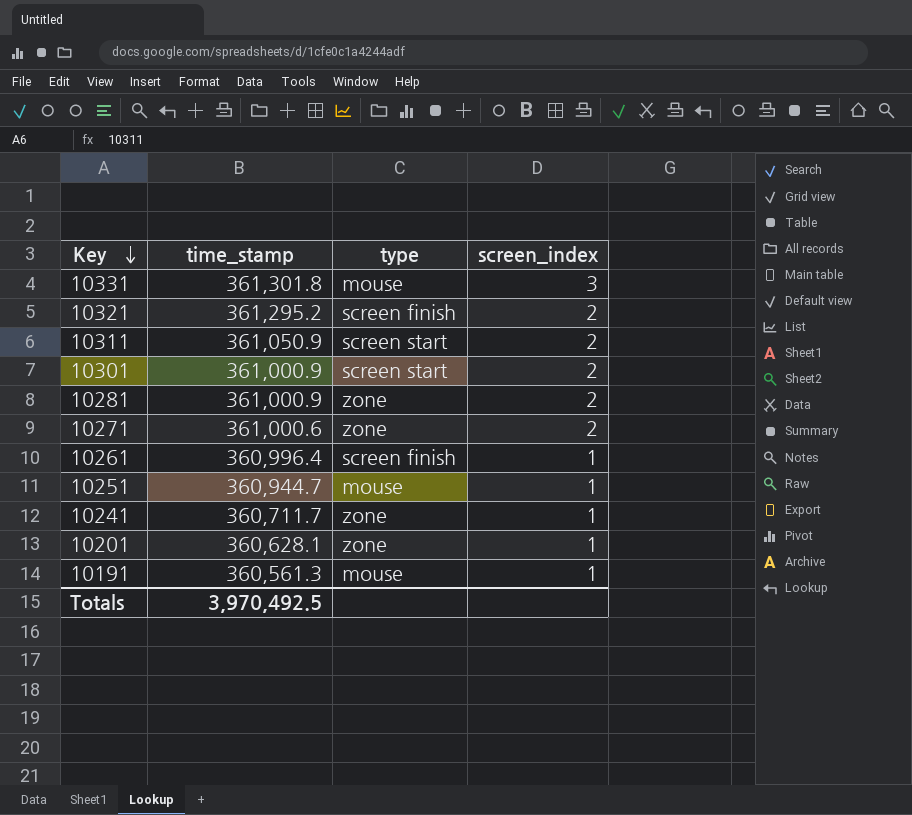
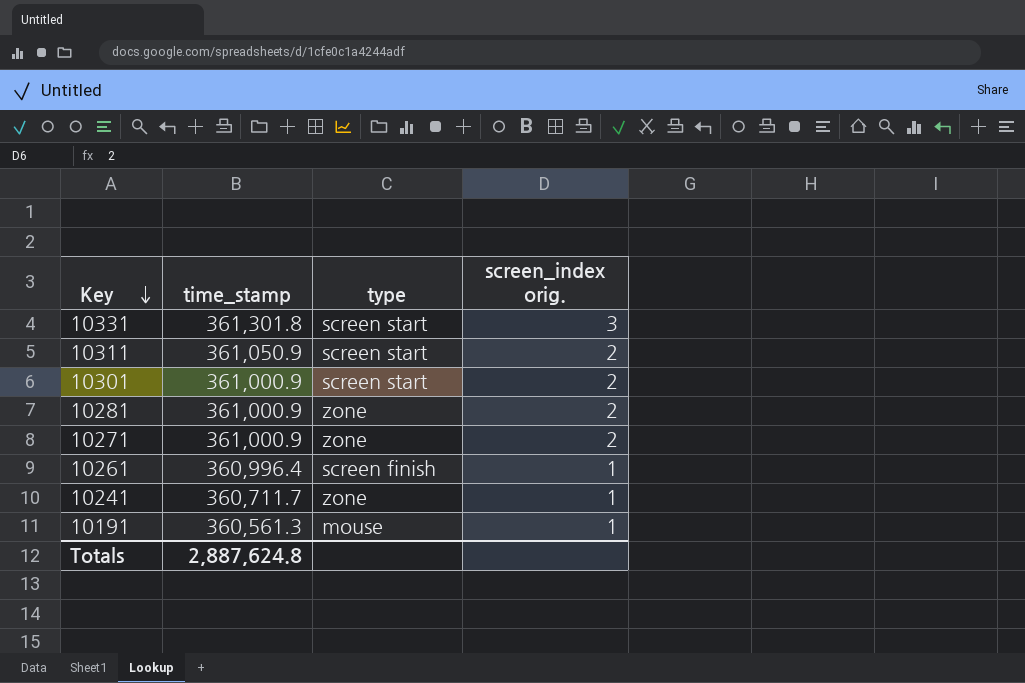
column name: screen_index -> screen_index orig.
row 10321: 361,295.2 | screen finish | 2 -> none
row 10251: 360,944.7 | mouse | 1 -> none
row 10201: 360,628.1 | zone | 1 -> none
10331 | type: mouse -> screen start
10271 | time_stamp: 361,000.6 -> 361,000.9
Totals | time_stamp: 3,970,492.5 -> 2,887,624.8

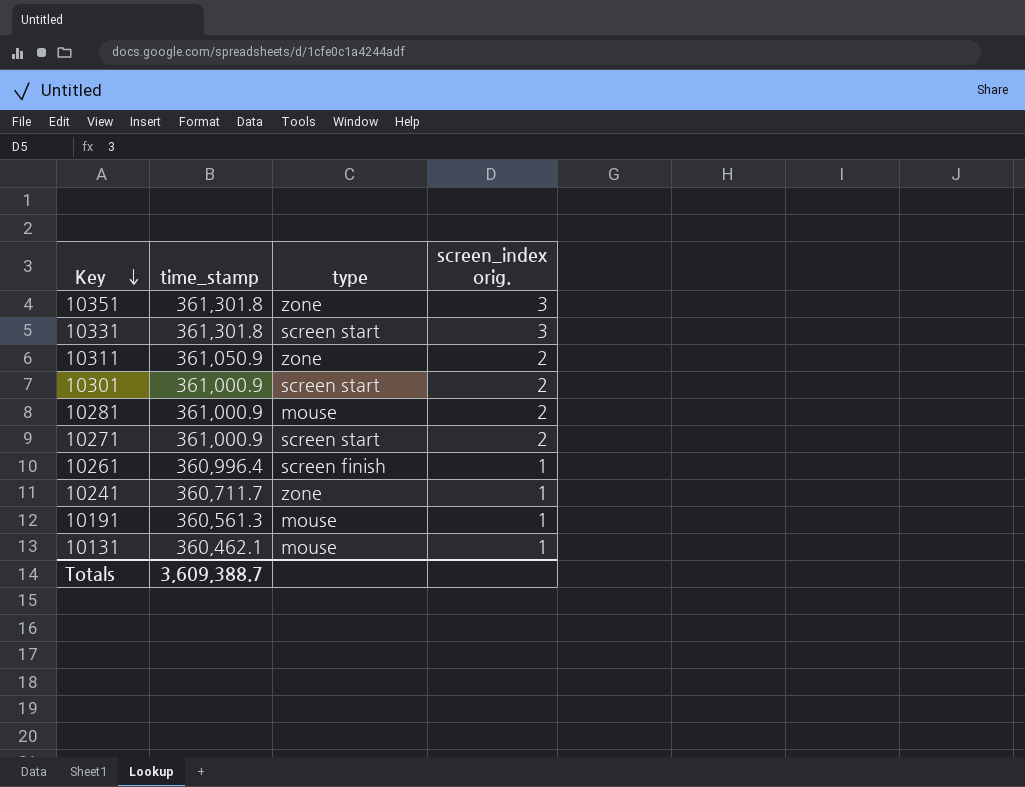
row 10351: none -> 361,301.8 | zone | 3
10311 | type: screen start -> zone
10281 | type: zone -> mouse
10271 | type: zone -> screen start
row 10131: none -> 360,462.1 | mouse | 1
Totals | time_stamp: 2,887,624.8 -> 3,609,388.7

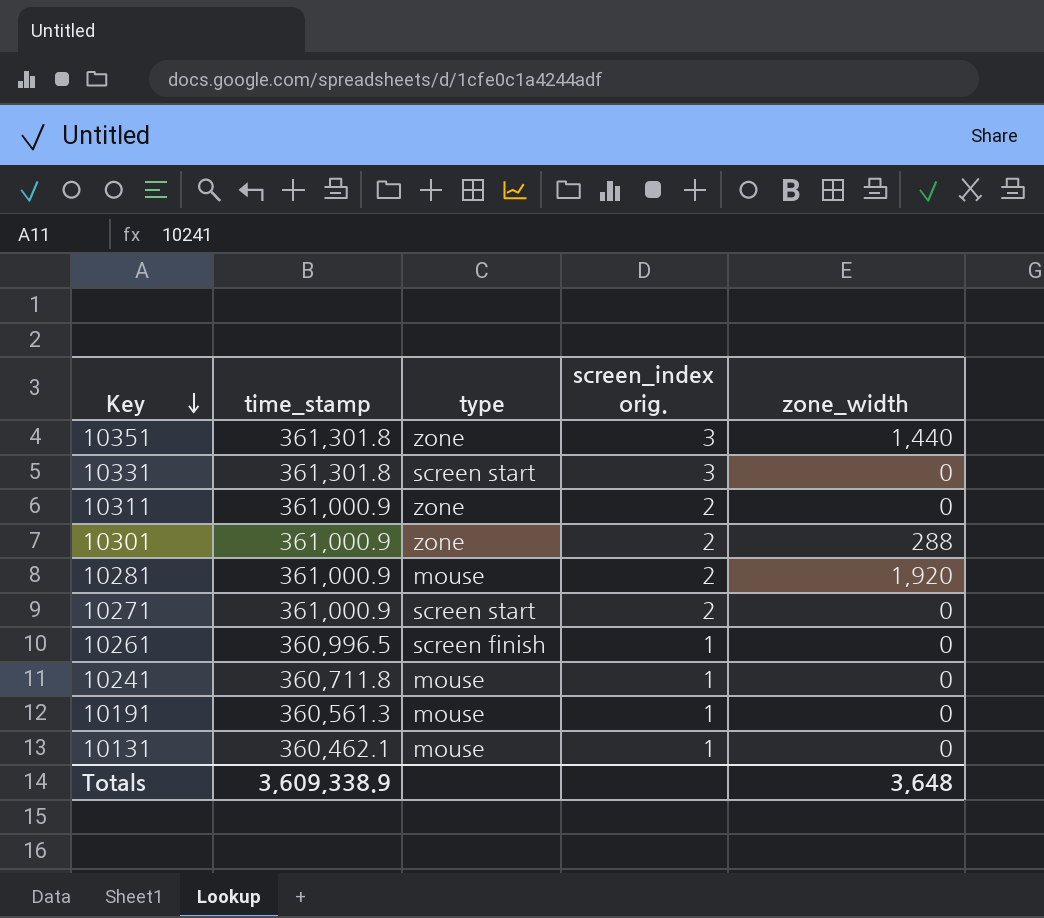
column zone_width | position: none -> 5
10311 | time_stamp: 361,050.9 -> 361,000.9
10301 | type: screen start -> zone
10261 | time_stamp: 360,996.4 -> 360,996.5
10241 | time_stamp: 360,711.7 -> 360,711.8
10241 | type: zone -> mouse
Totals | time_stamp: 3,609,388.7 -> 3,609,338.9

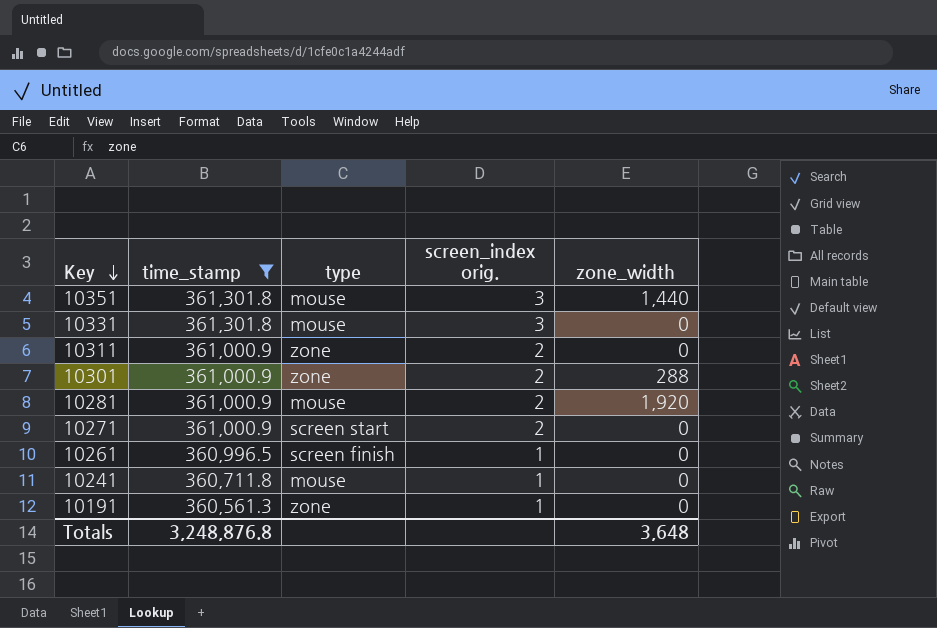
filter: none -> time_stamp != 360,462.1
10351 | type: zone -> mouse
10331 | type: screen start -> mouse
10191 | type: mouse -> zone
Totals | time_stamp: 3,609,338.9 -> 3,248,876.8

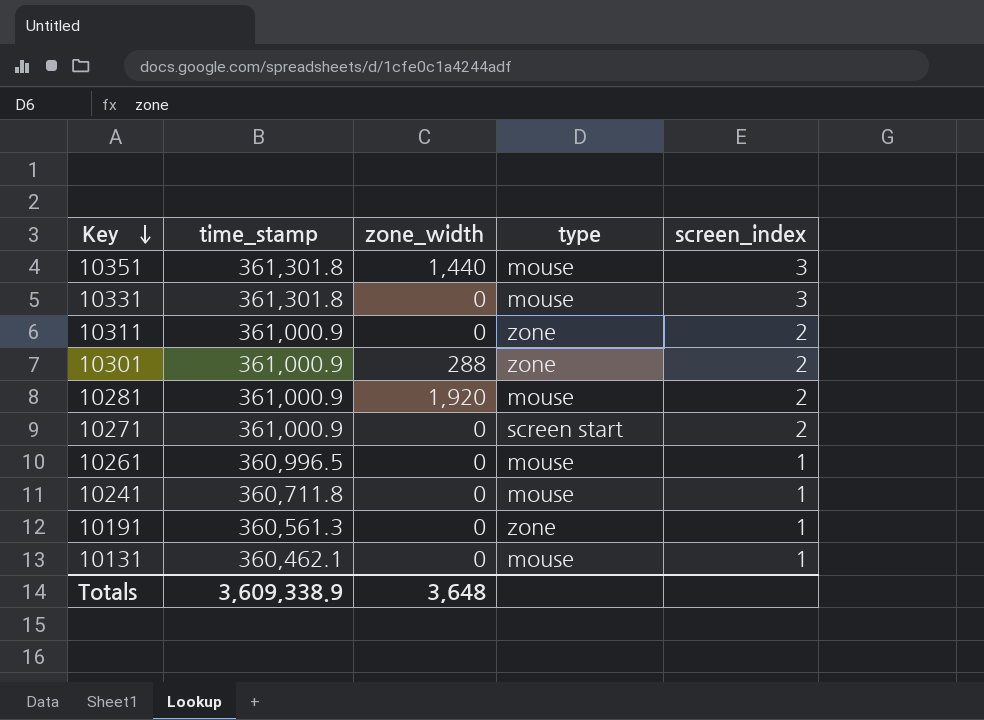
filter: time_stamp != 360,462.1 -> none
column zone_width | position: 5 -> 3
column name: screen_index orig. -> screen_index
10261 | type: screen finish -> mouse
Totals | time_stamp: 3,248,876.8 -> 3,609,338.9

